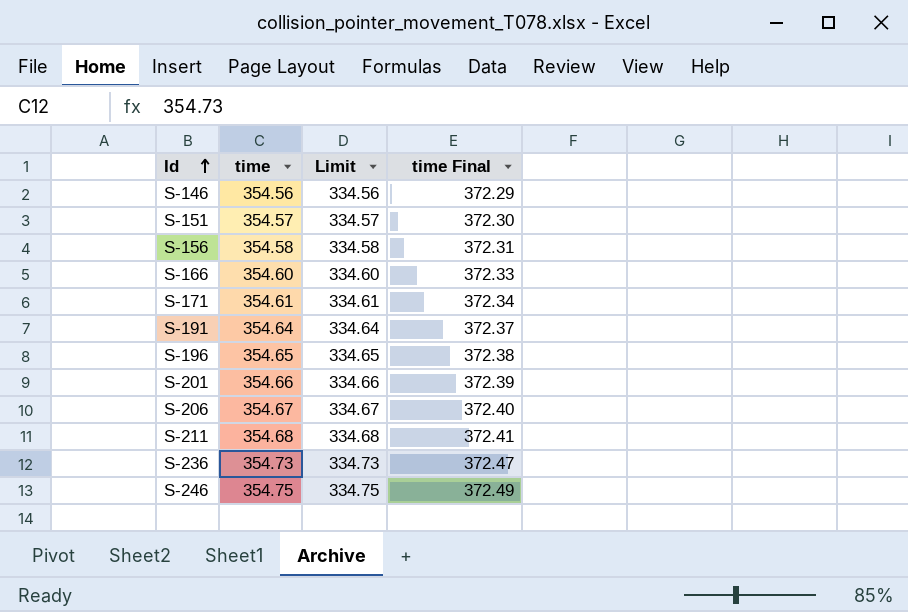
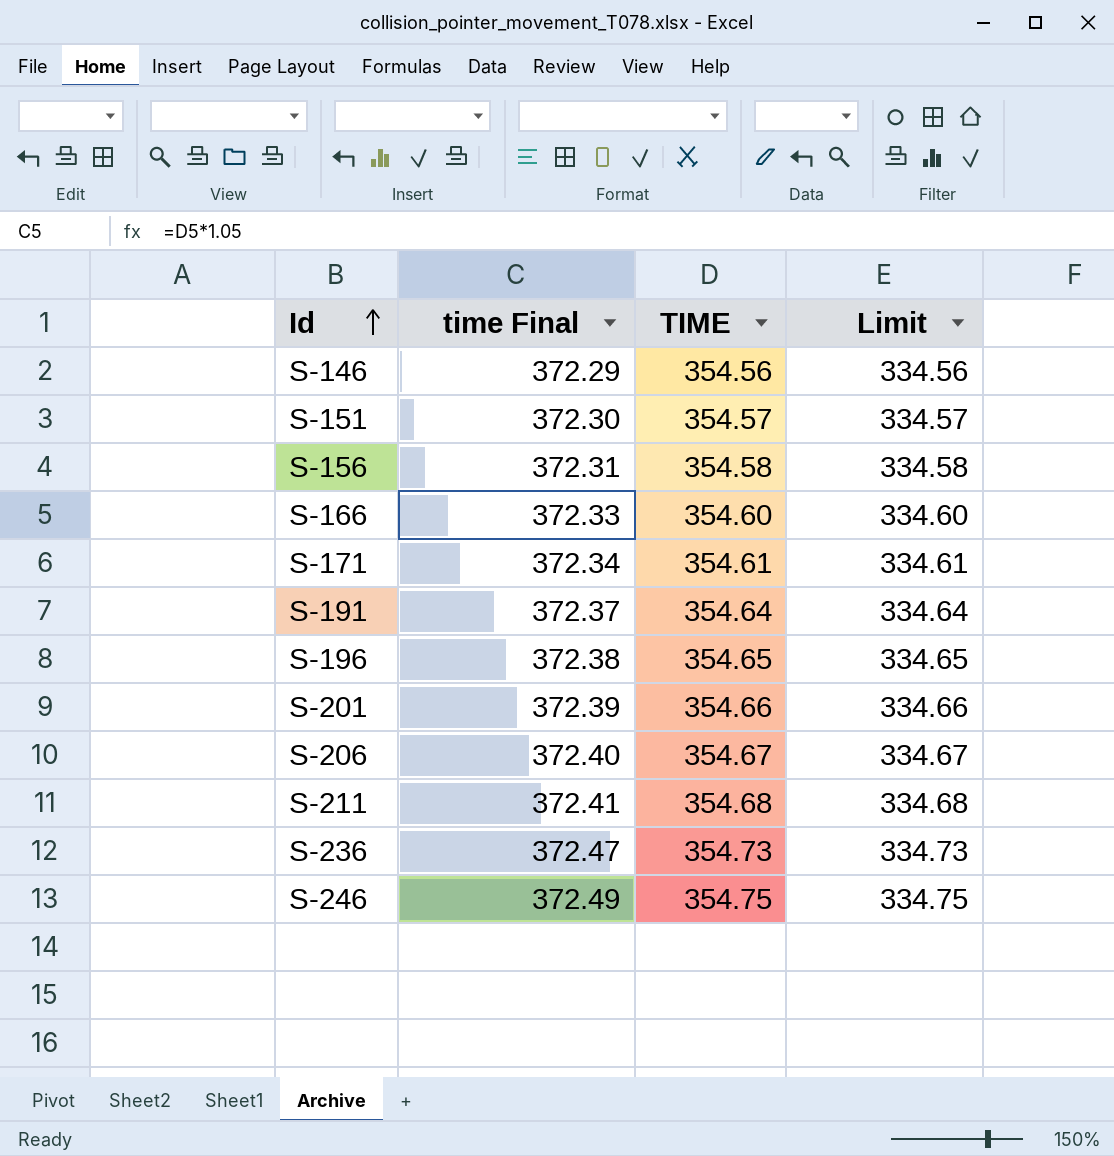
column time Final | position: 4 -> 2
column name: time -> TIME

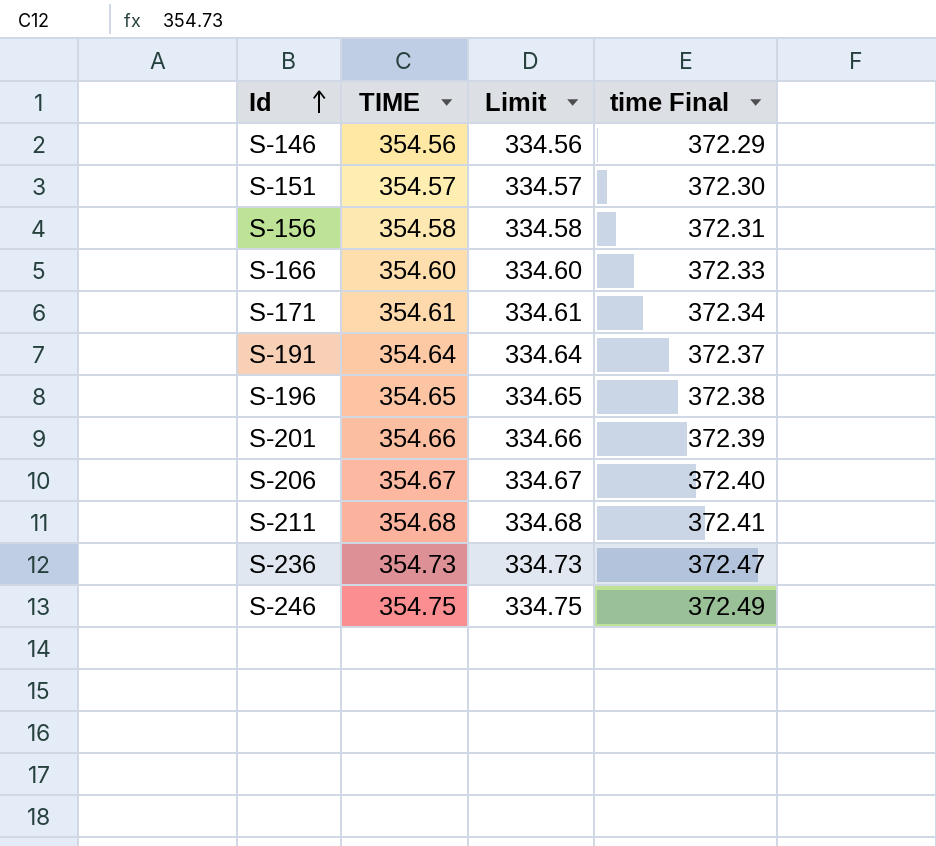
column time Final | position: 2 -> 4

